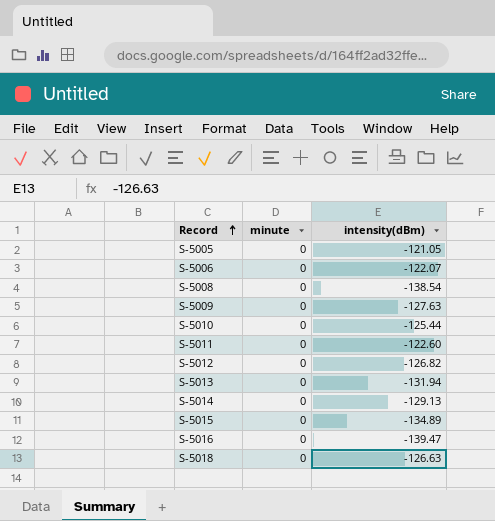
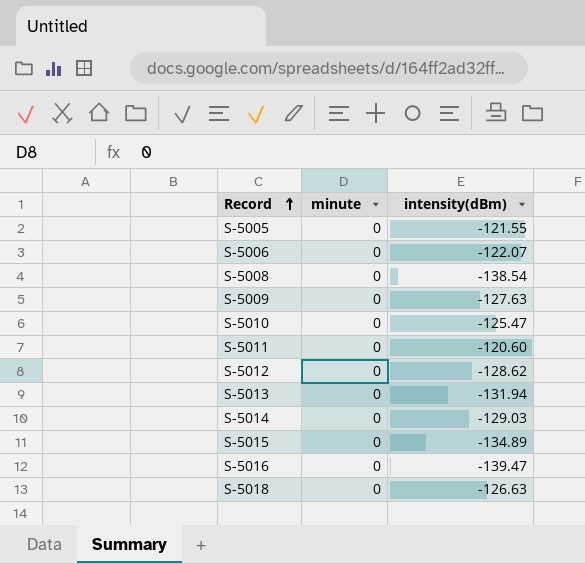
S-5005 | intensity(dBm): -121.05 -> -121.55
S-5010 | intensity(dBm): -125.44 -> -125.47
S-5011 | intensity(dBm): -122.60 -> -120.60
S-5012 | intensity(dBm): -126.82 -> -128.62
S-5014 | intensity(dBm): -129.13 -> -129.03

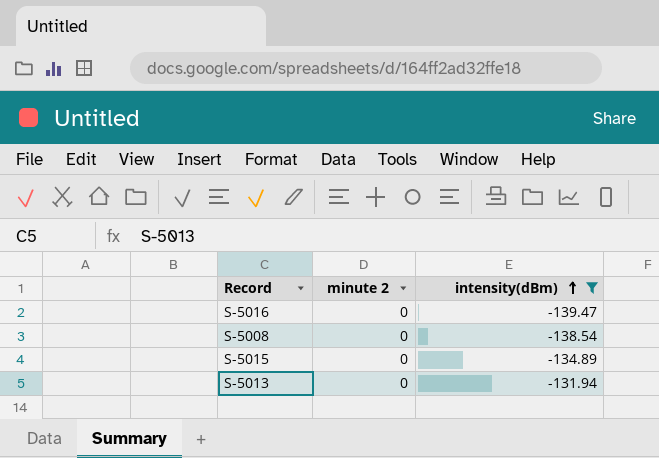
filter: none -> intensity(dBm) <= -131.94
row order: Record ascending -> intensity(dBm) ascending
column name: minute -> minute 2

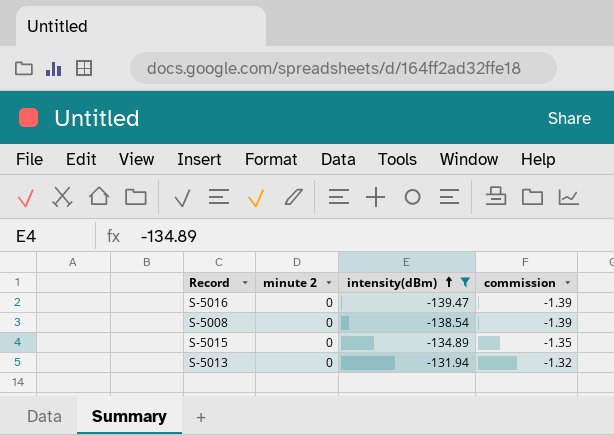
column commission | formula: none -> [intensity(dBm)] * 0.01

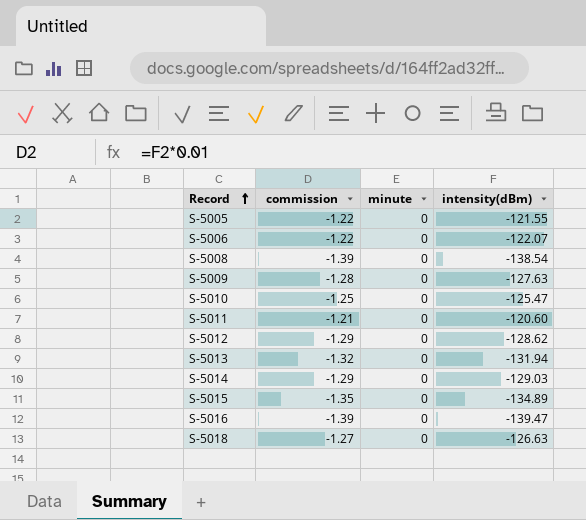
filter: intensity(dBm) <= -131.94 -> none
row order: intensity(dBm) ascending -> Record ascending
column commission | position: 4 -> 2
column name: minute 2 -> minute

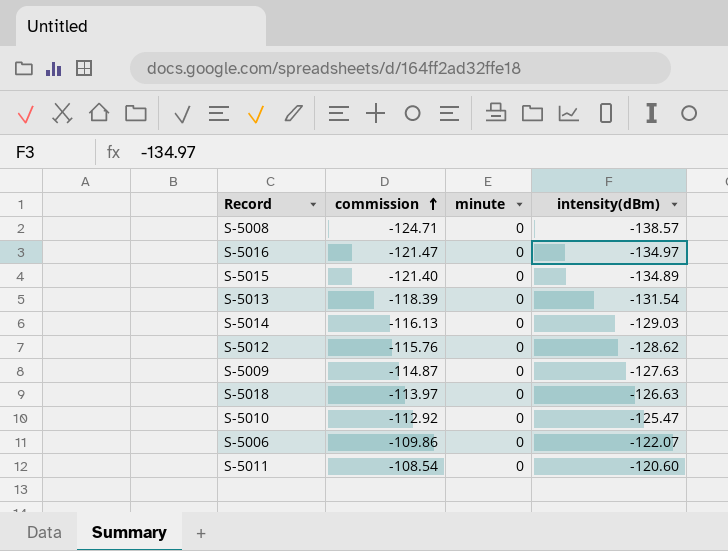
row order: Record ascending -> commission ascending
column commission | formula: [intensity(dBm)] * 0.01 -> [intensity(dBm)] * 0.9
row S-5005: -1.22 | 0 | -121.55 -> none
S-5008 | intensity(dBm): -138.54 -> -138.57
S-5016 | intensity(dBm): -139.47 -> -134.97
S-5013 | intensity(dBm): -131.94 -> -131.54

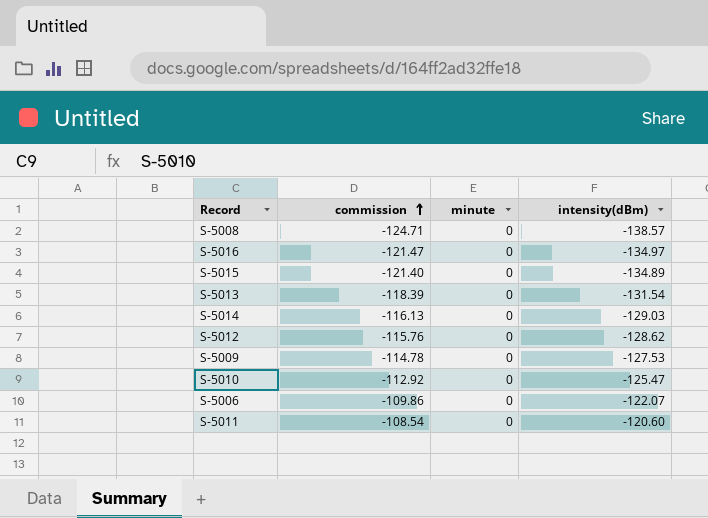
row S-5018: -113.97 | 0 | -126.63 -> none
S-5009 | commission: -114.87 -> -114.78
S-5009 | intensity(dBm): -127.63 -> -127.53

